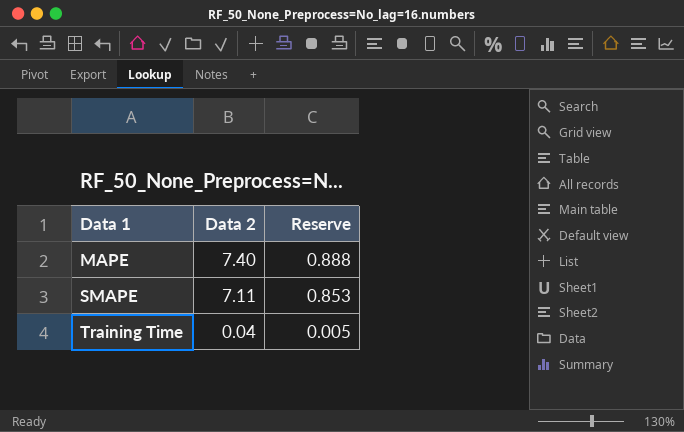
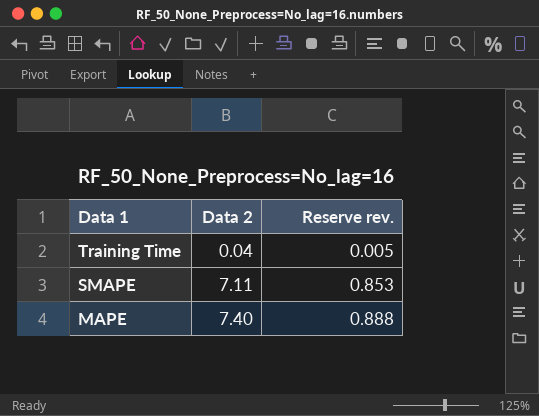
row order: Data 1 ascending -> Data 1 descending
column name: Reserve -> Reserve rev.

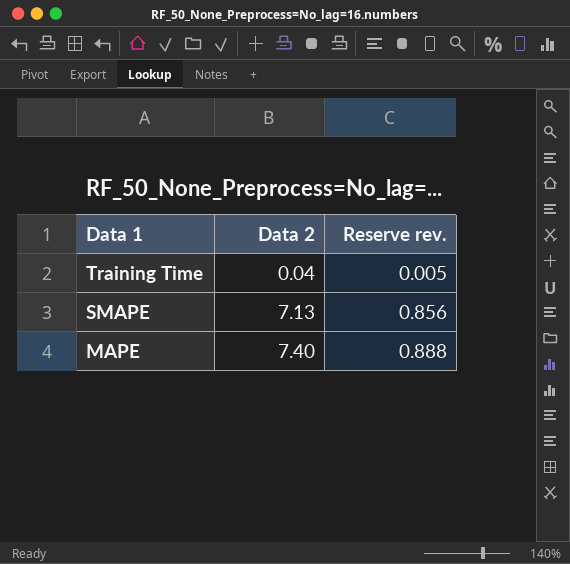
SMAPE | Data 2: 7.11 -> 7.13
SMAPE | Reserve rev.: 0.853 -> 0.856

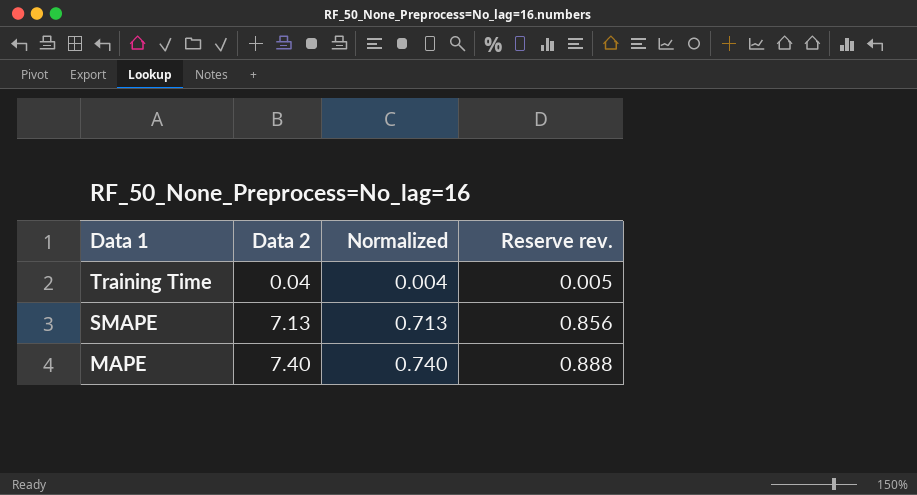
column Normalized | formula: none -> [Data 2] * 0.1

